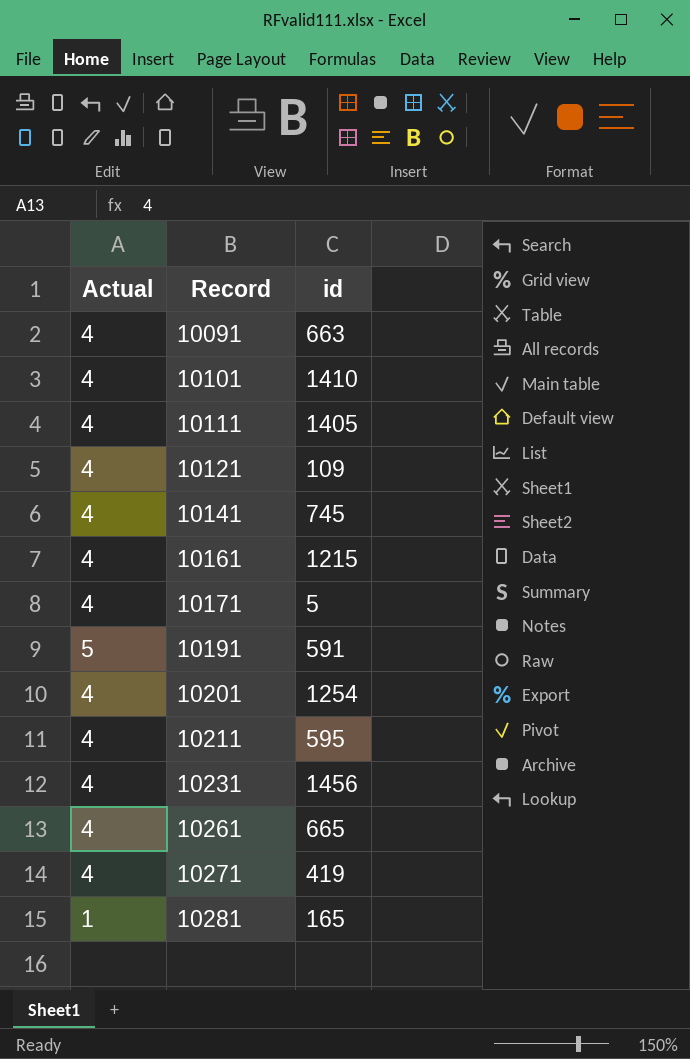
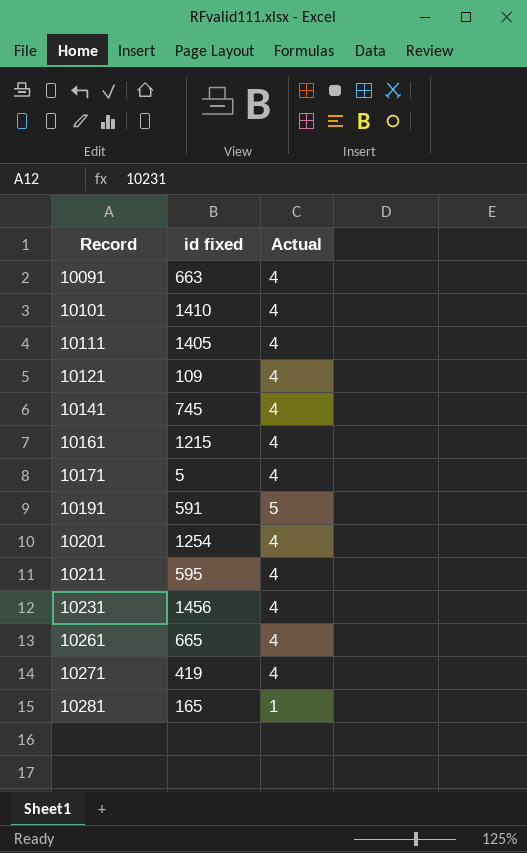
column name: id -> id fixed
column Actual | position: 1 -> 3

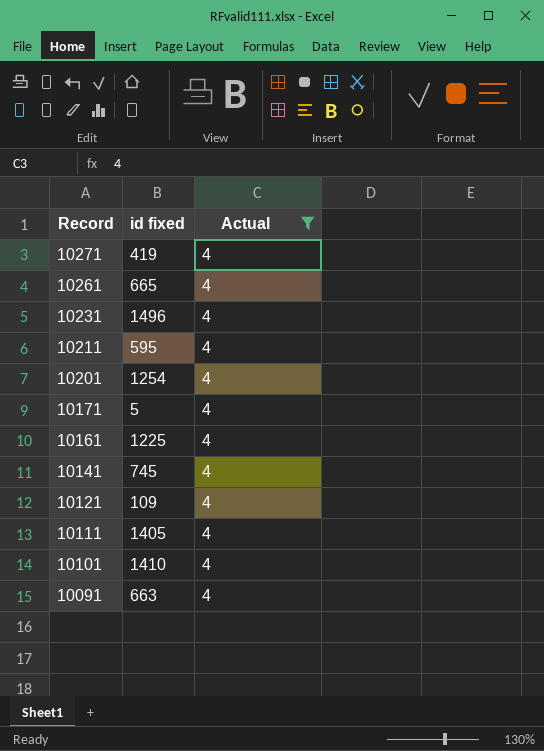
filter: none -> Actual = 4
row order: Record ascending -> Record descending
10231 | id fixed: 1456 -> 1496
10161 | id fixed: 1215 -> 1225

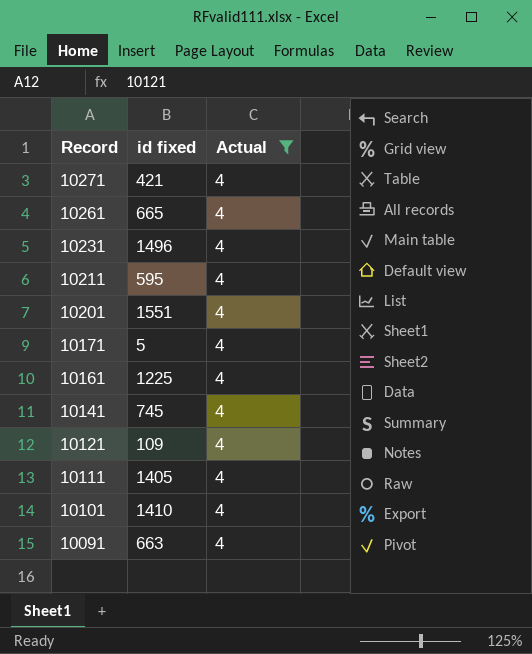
10271 | id fixed: 419 -> 421
10201 | id fixed: 1254 -> 1551

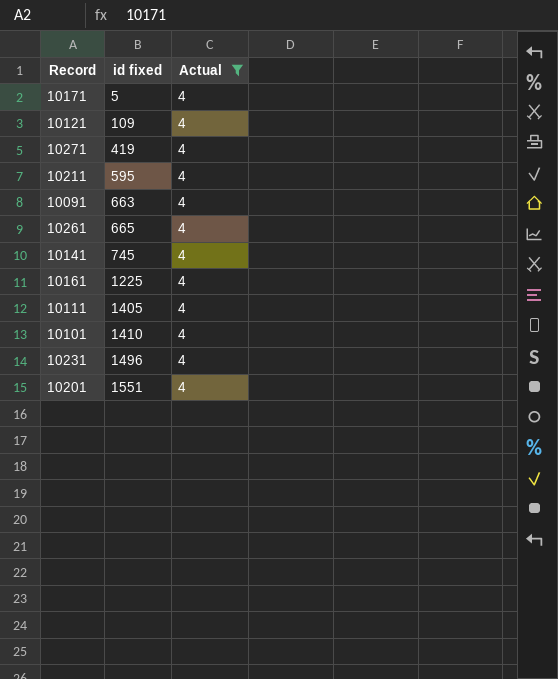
row order: Record descending -> id fixed ascending
10271 | id fixed: 421 -> 419

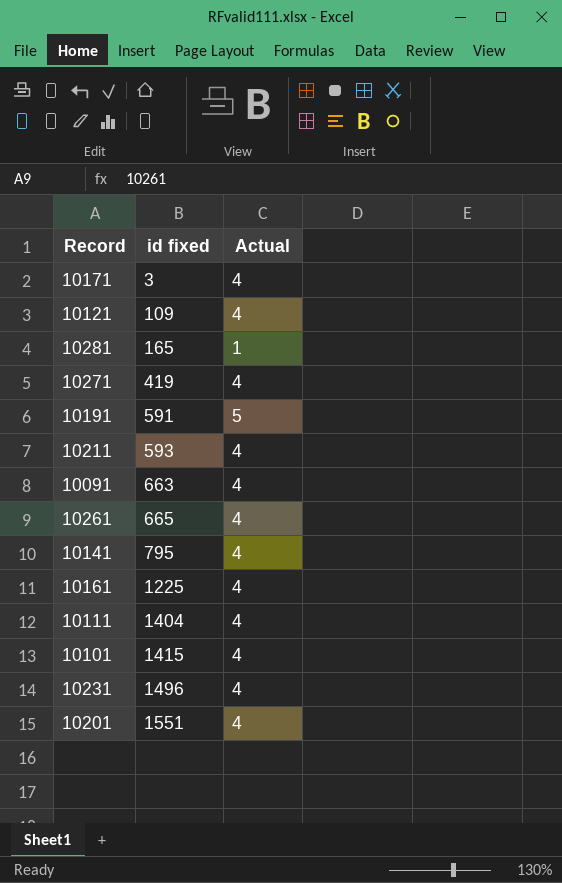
filter: Actual = 4 -> none
10171 | id fixed: 5 -> 3
10211 | id fixed: 595 -> 593
10141 | id fixed: 745 -> 795
10111 | id fixed: 1405 -> 1404
10101 | id fixed: 1410 -> 1415

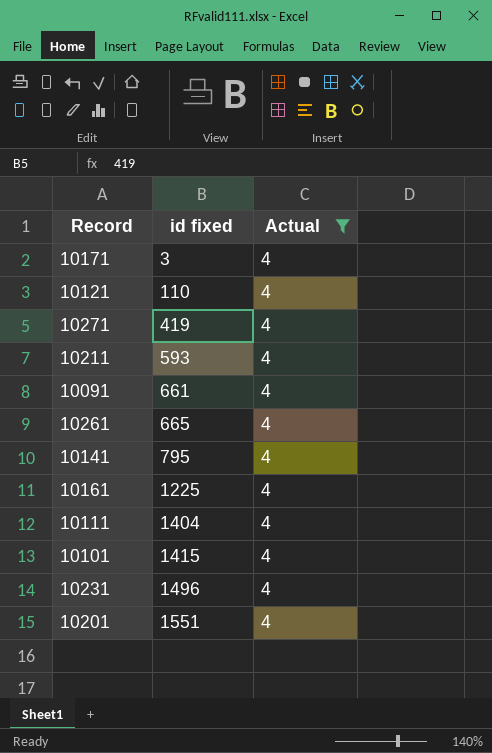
filter: none -> Actual = 4
10121 | id fixed: 109 -> 110
10091 | id fixed: 663 -> 661

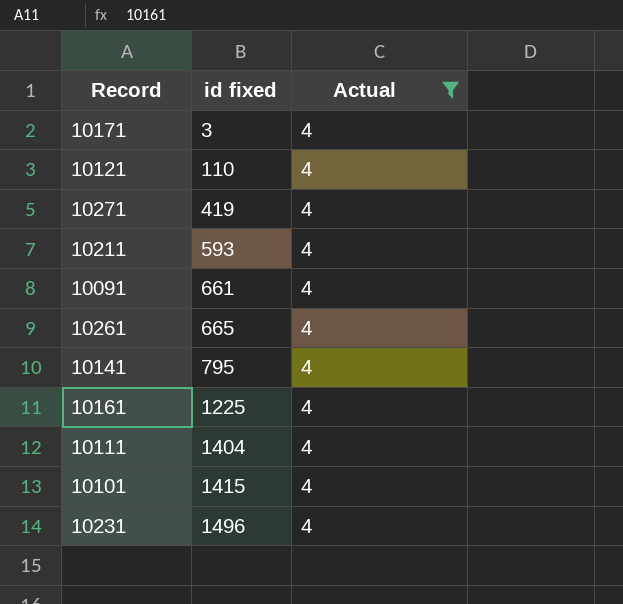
row 10201: 1551 | 4 -> none

